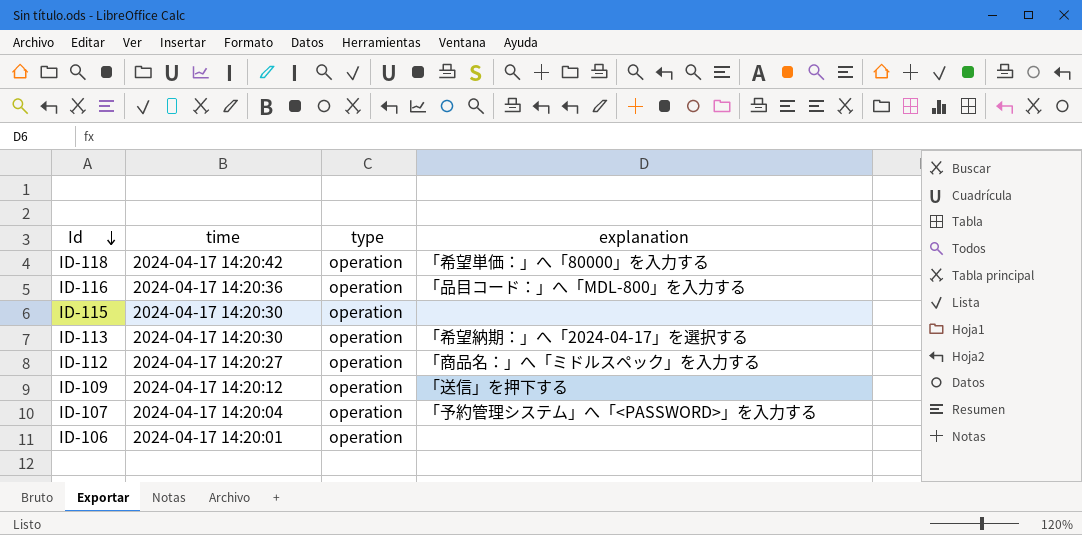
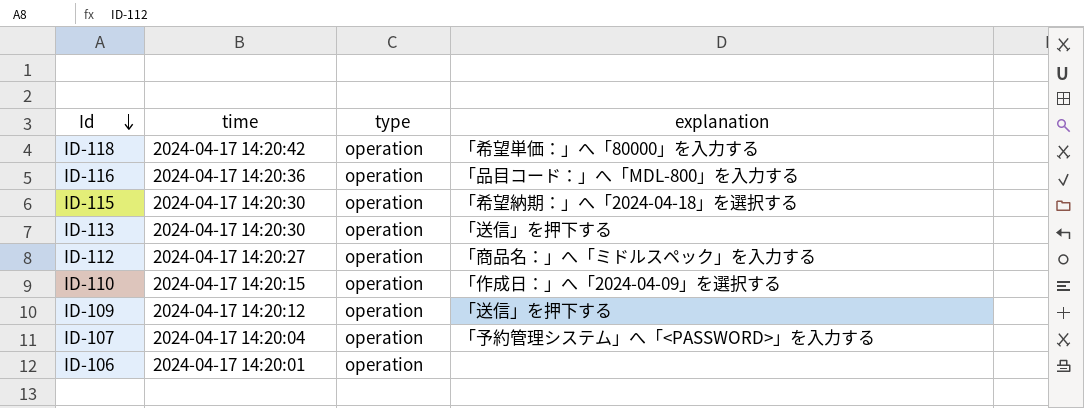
ID-115 | explanation: none -> 「希望納期：」へ「2024-04-18」を選択する
ID-113 | explanation: 「希望納期：」へ「2024-04-17」を選択する -> 「送信」を押下する
row ID-110: none -> 2024-04-17 14:20:15 | operation | 「作成日：」へ「2024-04-09」を選択する

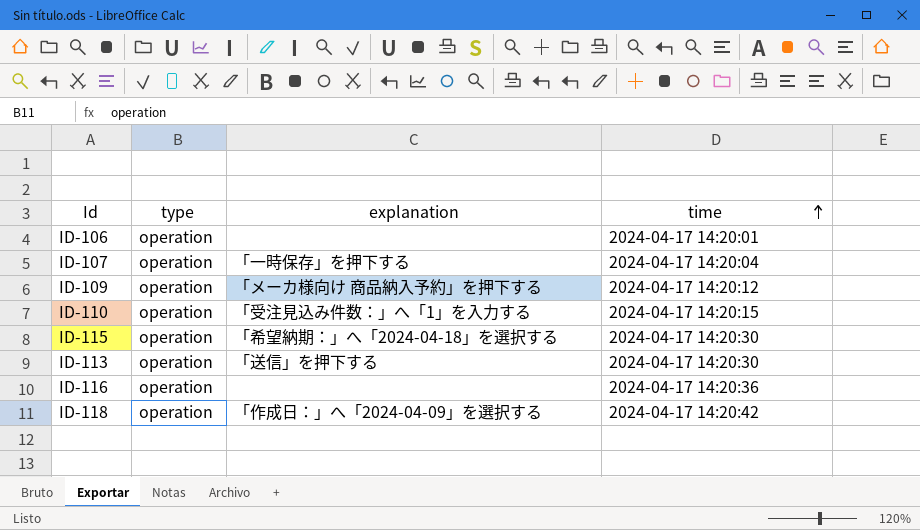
row order: Id descending -> time ascending
column time | position: 2 -> 4
row ID-112: 2024-04-17 14:20:27 | operation | 「商品名：」へ「ミドルスペック」を入力する -> none
ID-107 | explanation: 「予約管理システム」へ「<PASSWORD>」を入力する -> 「一時保存」を押下する
ID-109 | explanation: 「送信」を押下する -> 「メーカ様向け 商品納入予約」を押下する
ID-110 | explanation: 「作成日：」へ「2024-04-09」を選択する -> 「受注見込み件数：」へ「1」を入力する
ID-116 | explanation: 「品目コード：」へ「MDL-800」を入力する -> none
ID-118 | explanation: 「希望単価：」へ「80000」を入力する -> 「作成日：」へ「2024-04-09」を選択する

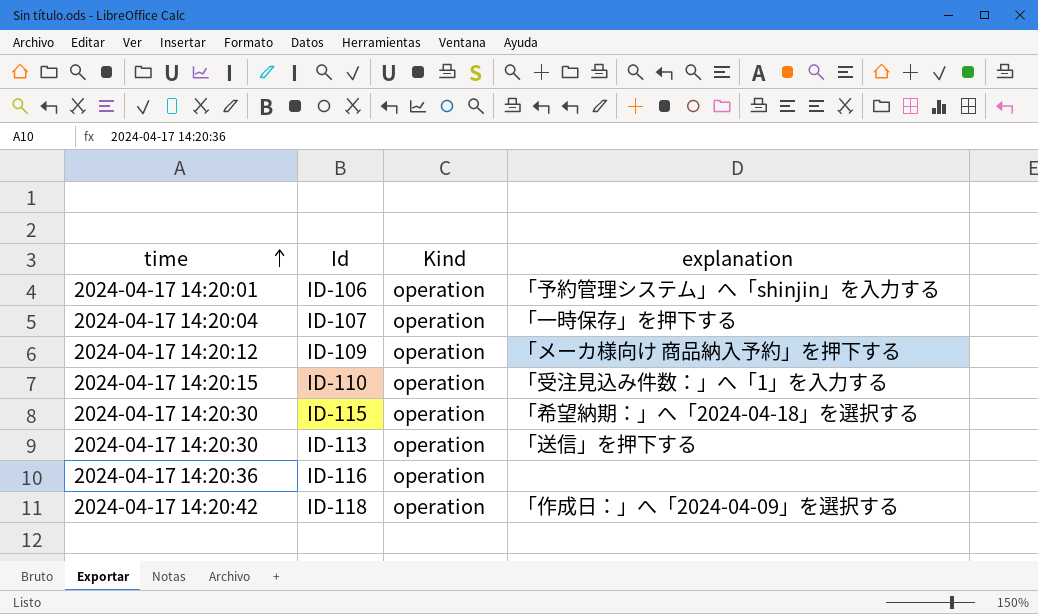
column time | position: 4 -> 1
column name: type -> Kind
ID-106 | explanation: none -> 「予約管理システム」へ「shinjin」を入力する

